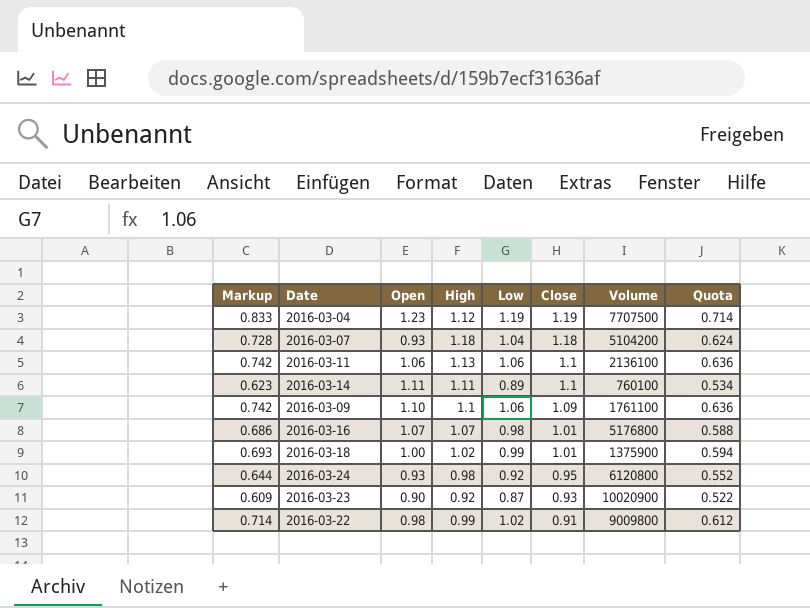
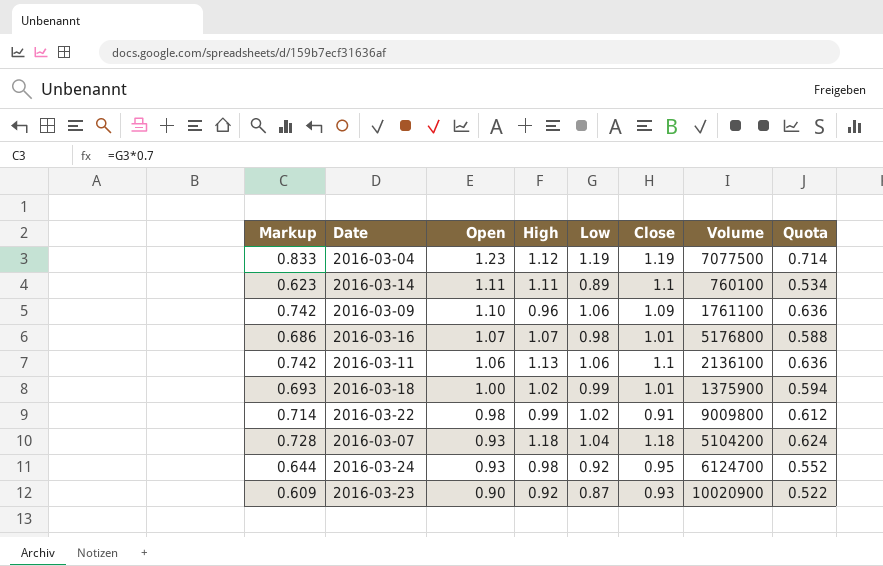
row order: Close descending -> Open descending
2016-03-04 | Volume: 7707500 -> 7077500
2016-03-09 | High: 1.1 -> 0.96
2016-03-24 | Volume: 6120800 -> 6124700

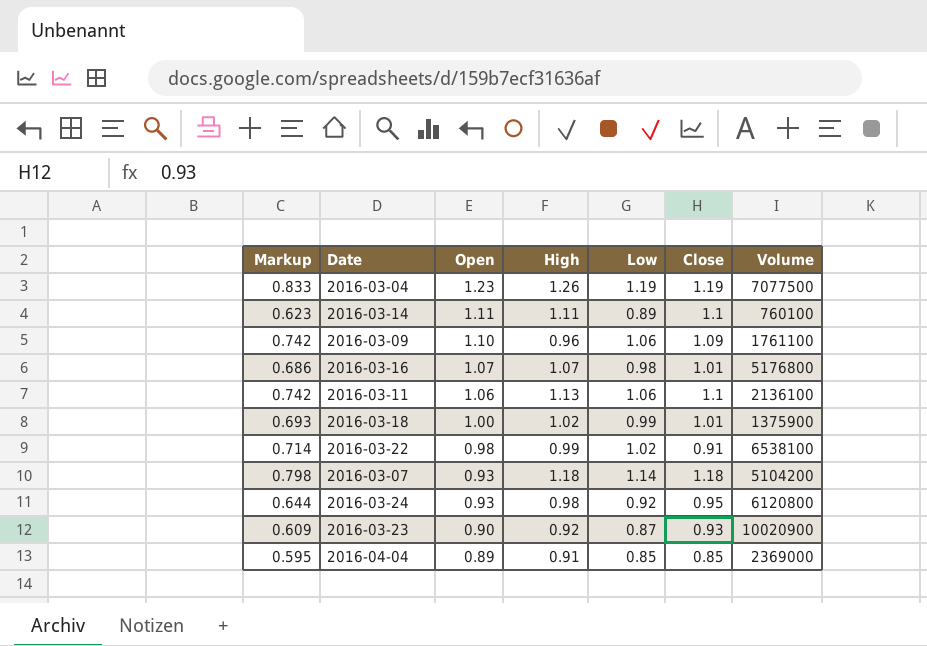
column Quota | formula: [Low] * 0.6 -> none
2016-03-04 | High: 1.12 -> 1.26
2016-03-22 | Volume: 9009800 -> 6538100
2016-03-07 | Markup: 0.728 -> 0.798
2016-03-07 | Low: 1.04 -> 1.14
2016-03-24 | Volume: 6124700 -> 6120800
row 2016-04-04: none -> 0.595 | 0.89 | 0.91 | 0.85 | 0.85 | 2369000

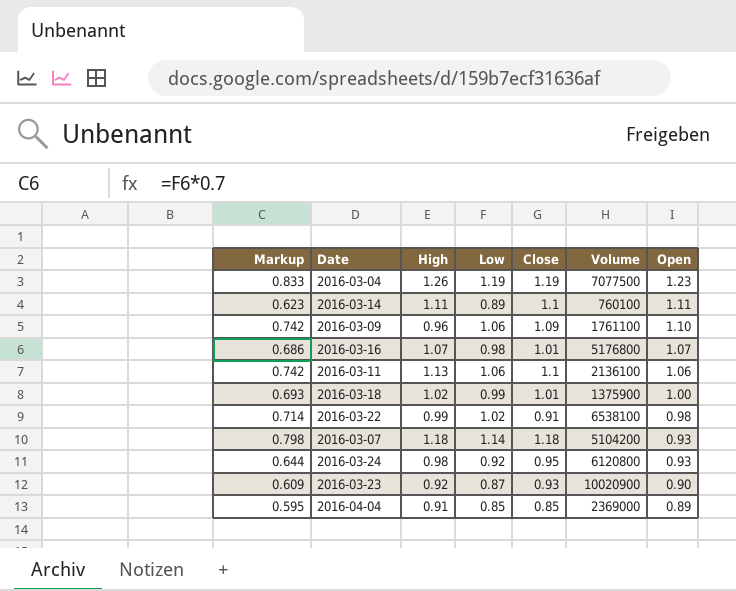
column Open | position: 3 -> 7

